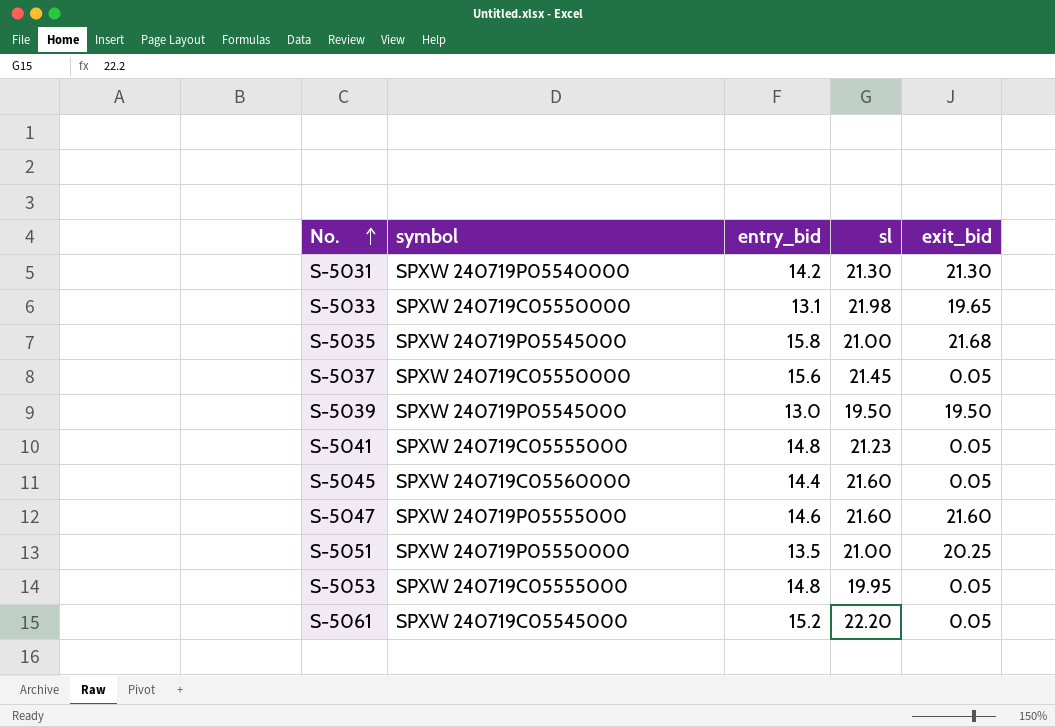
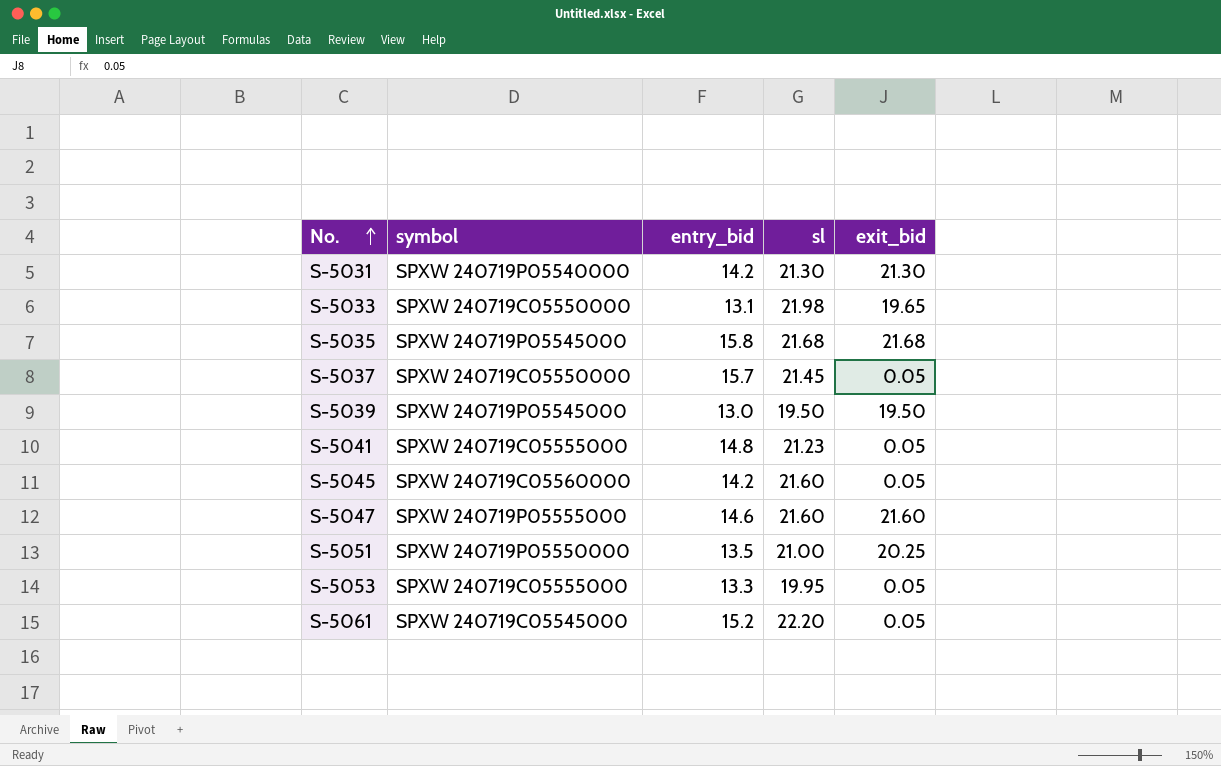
S-5035 | sl: 21.00 -> 21.68
S-5037 | entry_bid: 15.6 -> 15.7
S-5045 | entry_bid: 14.4 -> 14.2
S-5053 | entry_bid: 14.8 -> 13.3

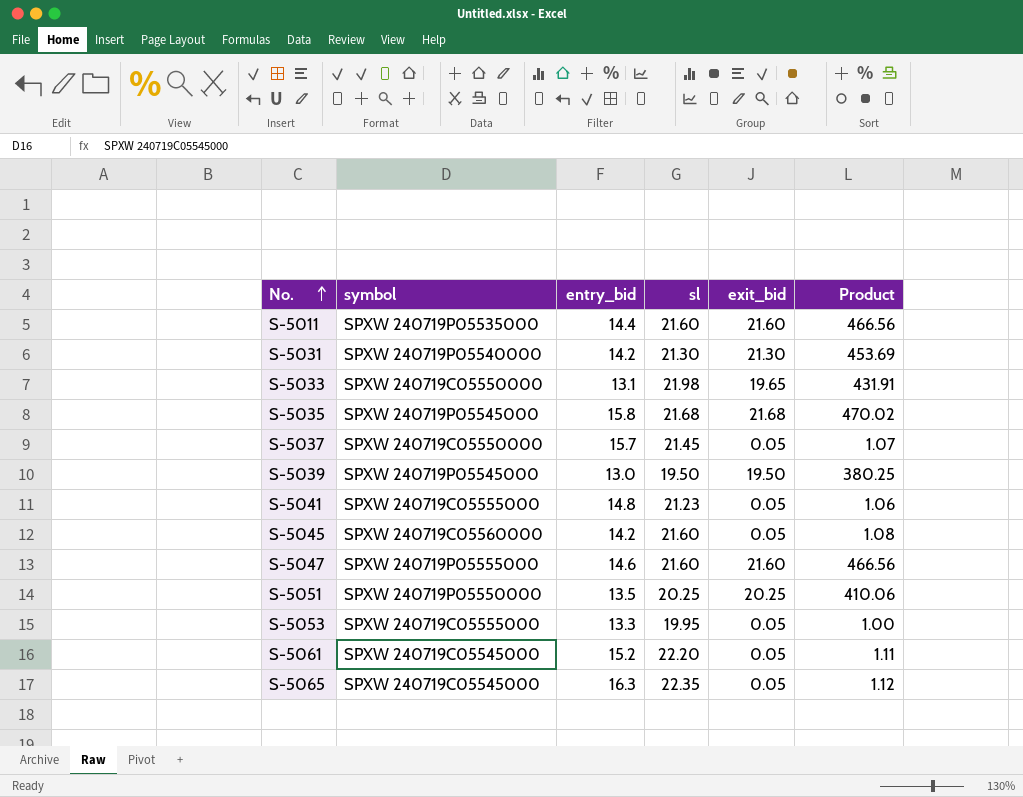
column Product | formula: none -> [sl] * [exit_bid]
row S-5011: none -> SPXW 240719P05535000 | 14.4 | 21.60 | 21.60 | 466.56
S-5051 | sl: 21.00 -> 20.25
row S-5065: none -> SPXW 240719C05545000 | 16.3 | 22.35 | 0.05 | 1.12

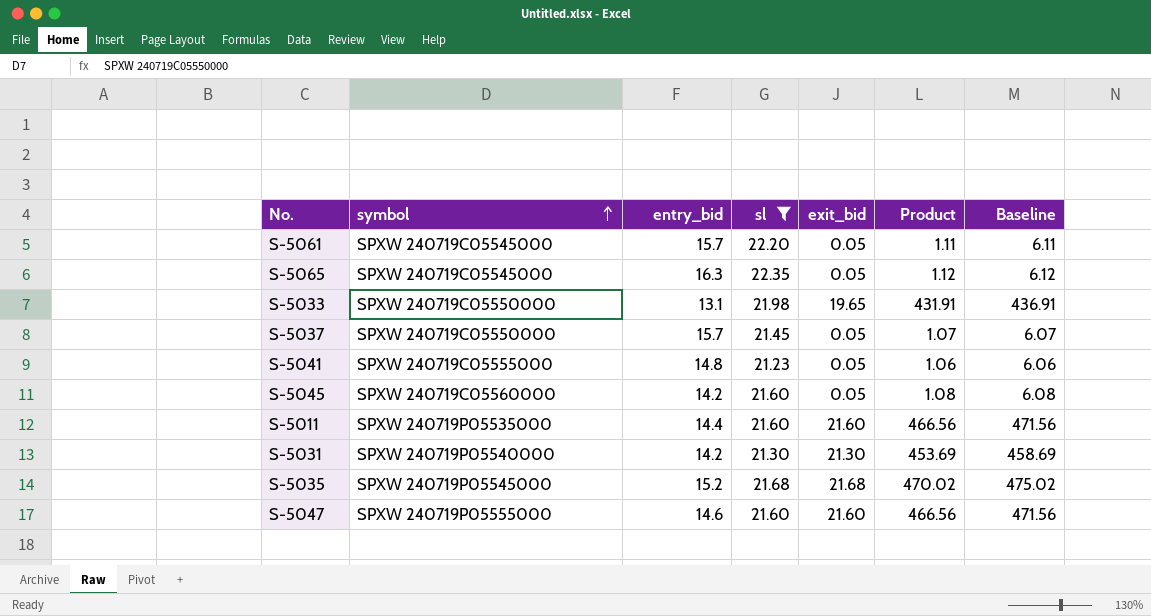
filter: none -> sl >= 21.23
row order: No. ascending -> symbol ascending
column Baseline | formula: none -> [Product] + 5
S-5061 | entry_bid: 15.2 -> 15.7
S-5035 | entry_bid: 15.8 -> 15.2

